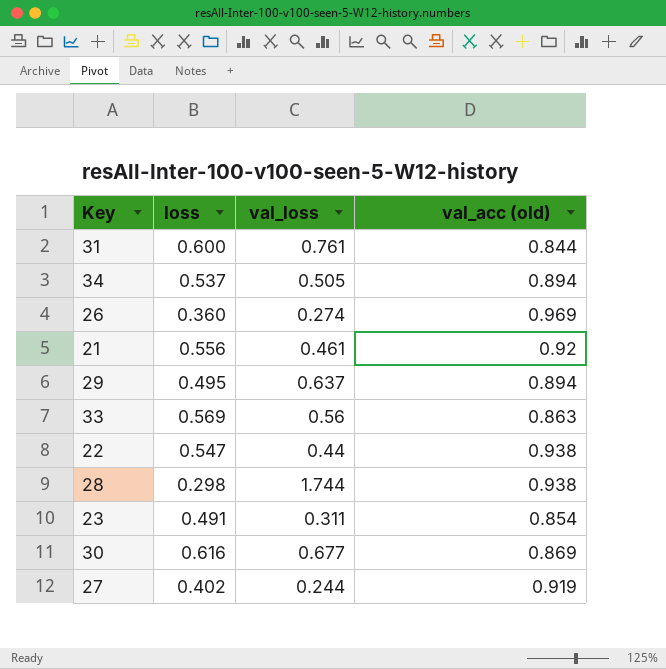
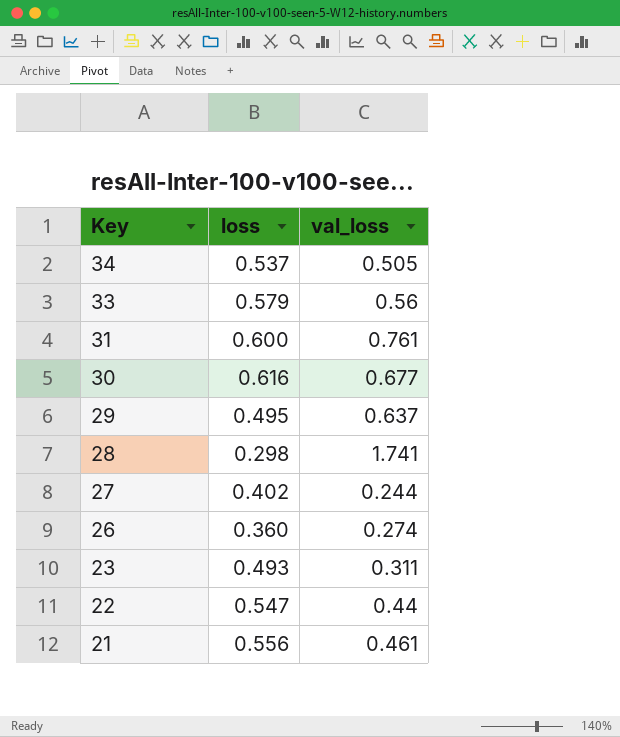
row order: none -> Key descending
column val_acc (old) | position: 4 -> none
33 | loss: 0.569 -> 0.579
28 | val_loss: 1.744 -> 1.741
23 | loss: 0.491 -> 0.493

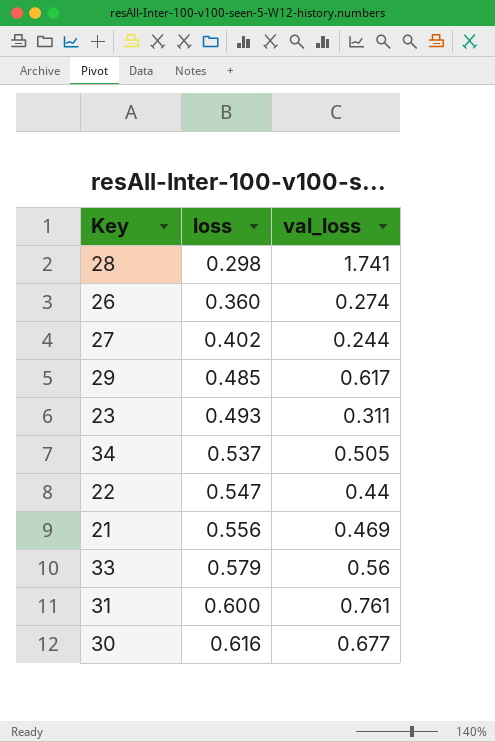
row order: Key descending -> loss ascending
29 | loss: 0.495 -> 0.485
29 | val_loss: 0.637 -> 0.617
21 | val_loss: 0.461 -> 0.469

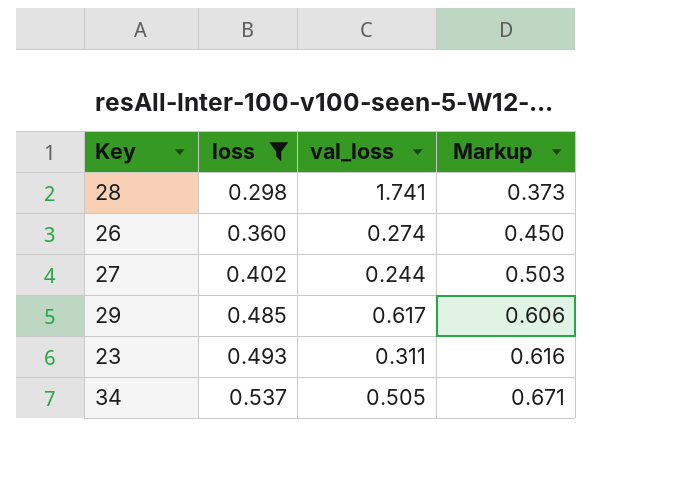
filter: none -> loss <= 0.537
column Markup | formula: none -> [loss] * 1.25

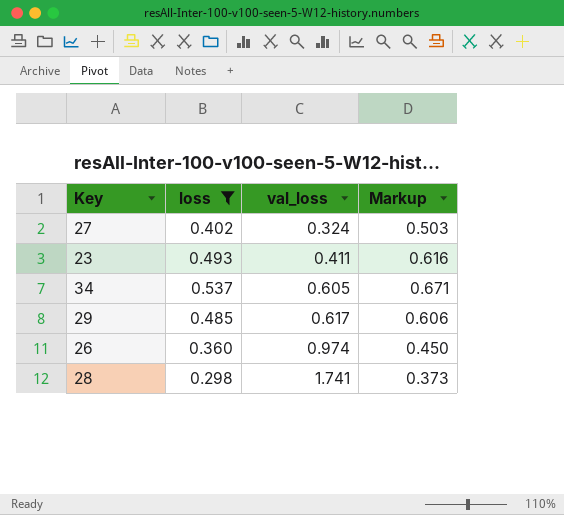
row order: loss ascending -> val_loss ascending
27 | val_loss: 0.244 -> 0.324
23 | val_loss: 0.311 -> 0.411
34 | val_loss: 0.505 -> 0.605
26 | val_loss: 0.274 -> 0.974

